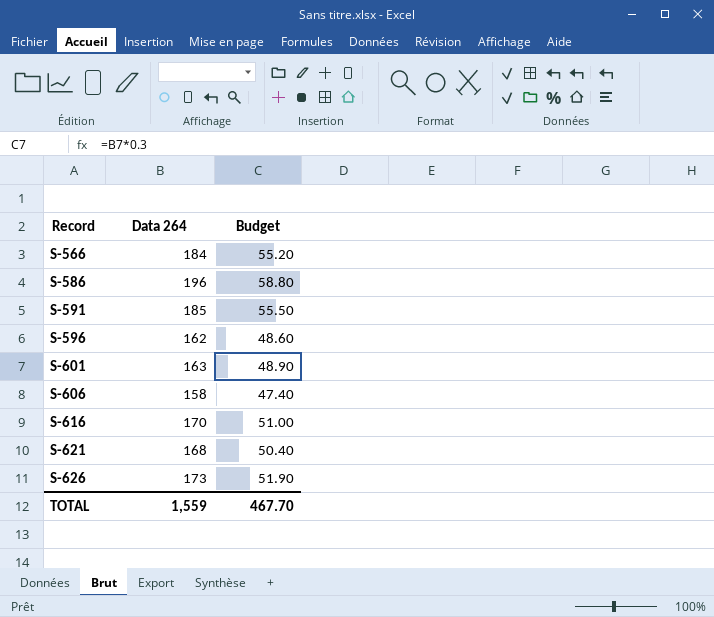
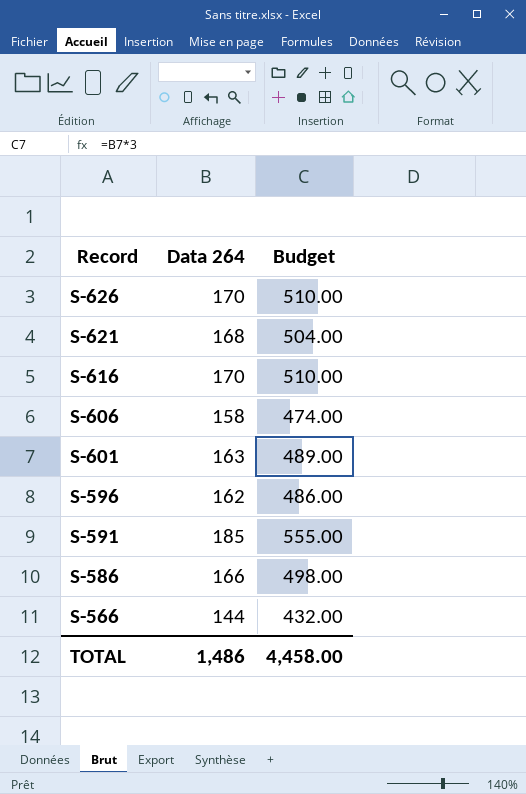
row order: Record ascending -> Record descending
column Budget | formula: [Data 264] * 0.3 -> [Data 264] * 3
S-626 | Data 264: 173 -> 170
S-586 | Data 264: 196 -> 166
S-566 | Data 264: 184 -> 144
TOTAL | Data 264: 1,559 -> 1,486
TOTAL | Budget: 467.70 -> 4,458.00

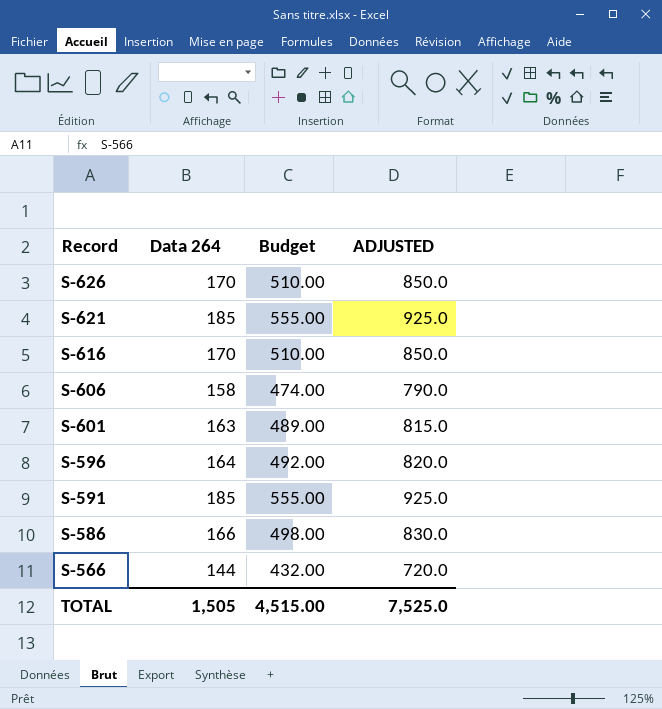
column ADJUSTED | formula: none -> [Data 264] * 5
S-621 | Data 264: 168 -> 185
S-621 | Budget: 504.00 -> 555.00
S-596 | Data 264: 162 -> 164
S-596 | Budget: 486.00 -> 492.00
TOTAL | Data 264: 1,486 -> 1,505
TOTAL | Budget: 4,458.00 -> 4,515.00

